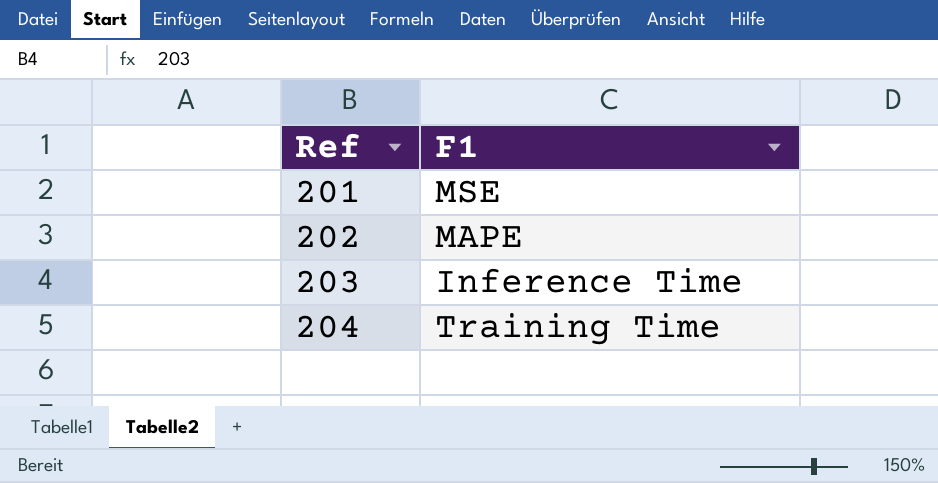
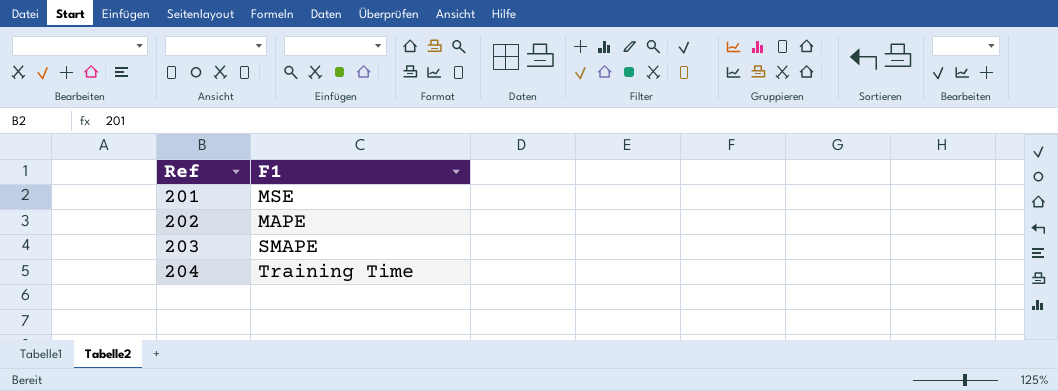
203 | F1: Inference Time -> SMAPE

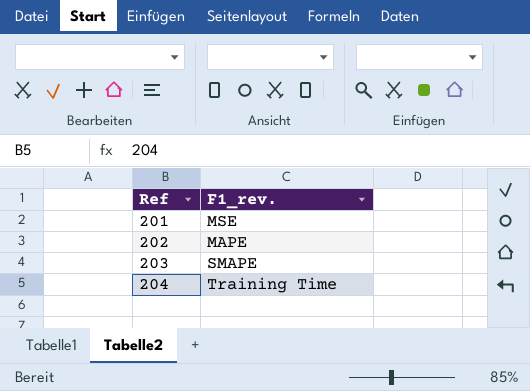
column name: F1 -> F1_rev.

